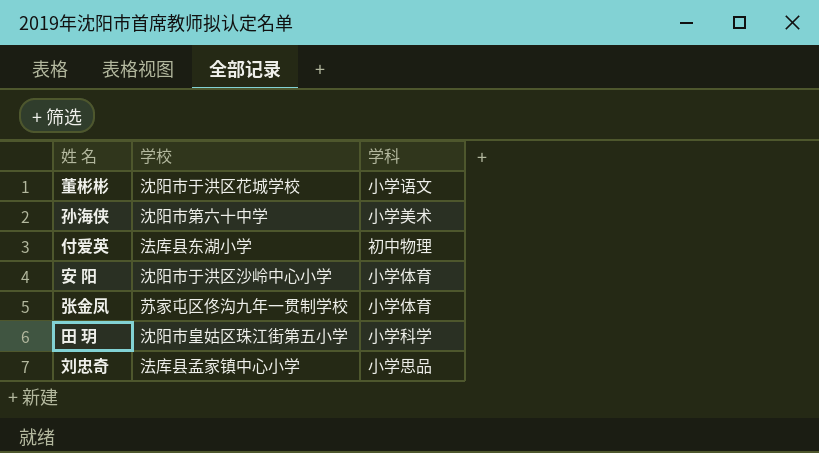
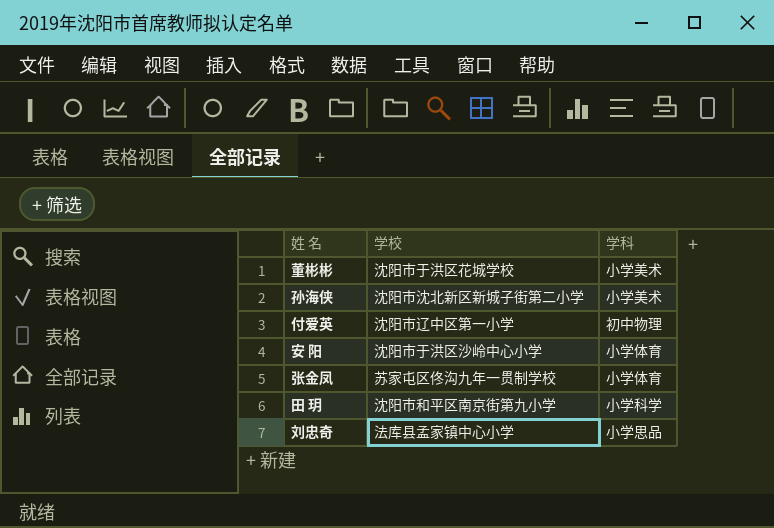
董彬彬 | 学科: 小学语文 -> 小学美术
孙海侠 | 学校: 沈阳市第六十中学 -> 沈阳市沈北新区新城子街第二小学
付爱英 | 学校: 法库县东湖小学 -> 沈阳市辽中区第一小学
田 玥 | 学校: 沈阳市皇姑区珠江街第五小学 -> 沈阳市和平区南京街第九小学

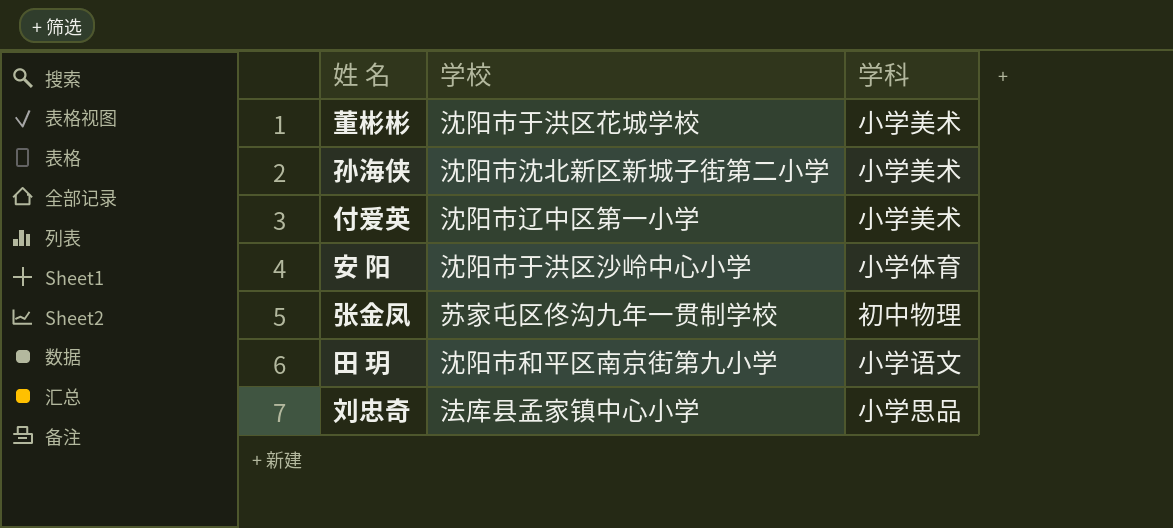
付爱英 | 学科: 初中物理 -> 小学美术
张金凤 | 学科: 小学体育 -> 初中物理
田 玥 | 学科: 小学科学 -> 小学语文

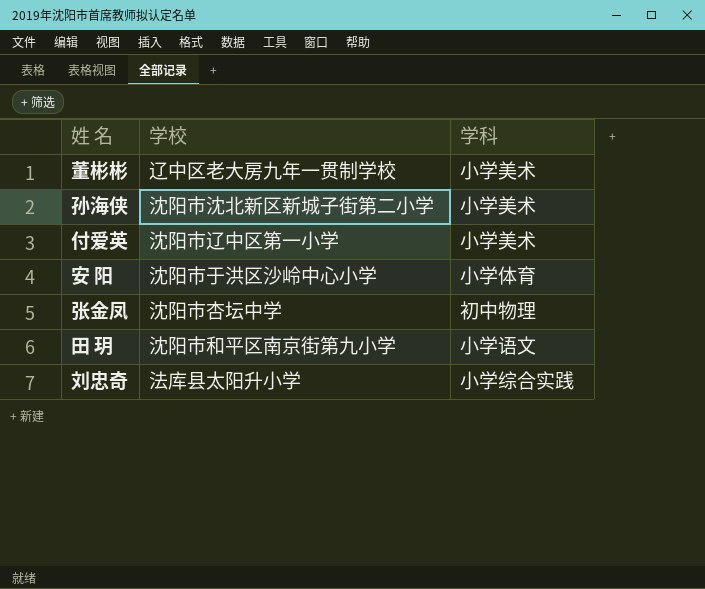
董彬彬 | 学校: 沈阳市于洪区花城学校 -> 辽中区老大房九年一贯制学校
张金凤 | 学校: 苏家屯区佟沟九年一贯制学校 -> 沈阳市杏坛中学
刘忠奇 | 学校: 法库县孟家镇中心小学 -> 法库县太阳升小学
刘忠奇 | 学科: 小学思品 -> 小学综合实践

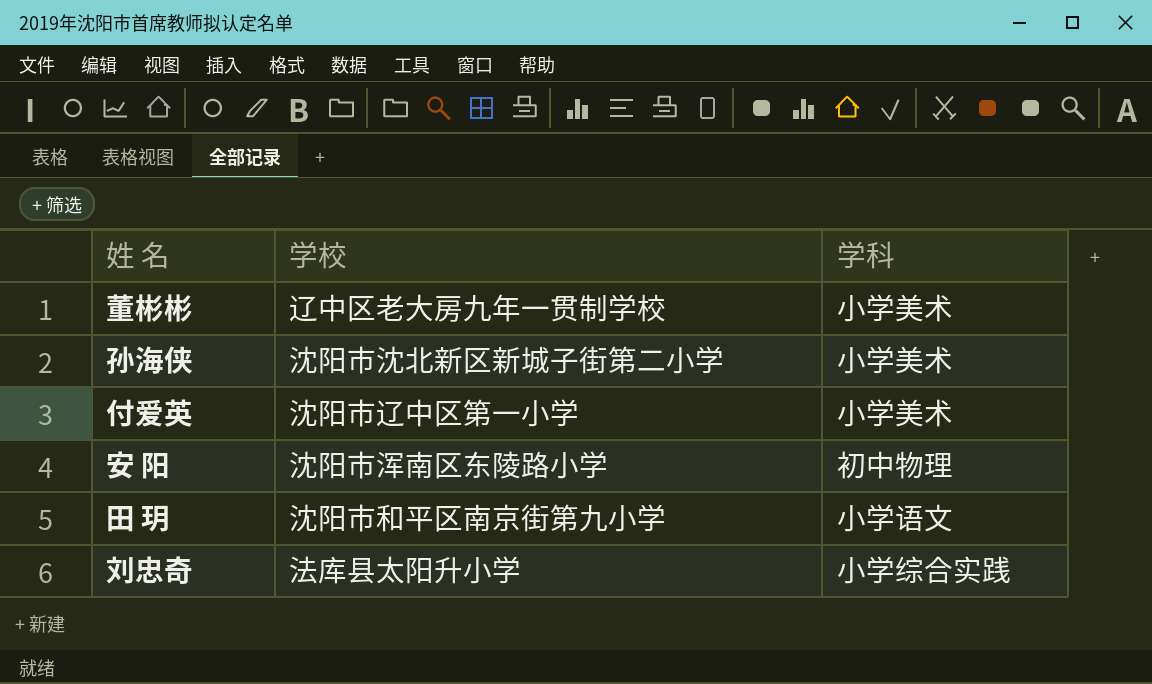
row 张金凤: 沈阳市杏坛中学 | 初中物理 -> none
安 阳 | 学校: 沈阳市于洪区沙岭中心小学 -> 沈阳市浑南区东陵路小学
安 阳 | 学科: 小学体育 -> 初中物理

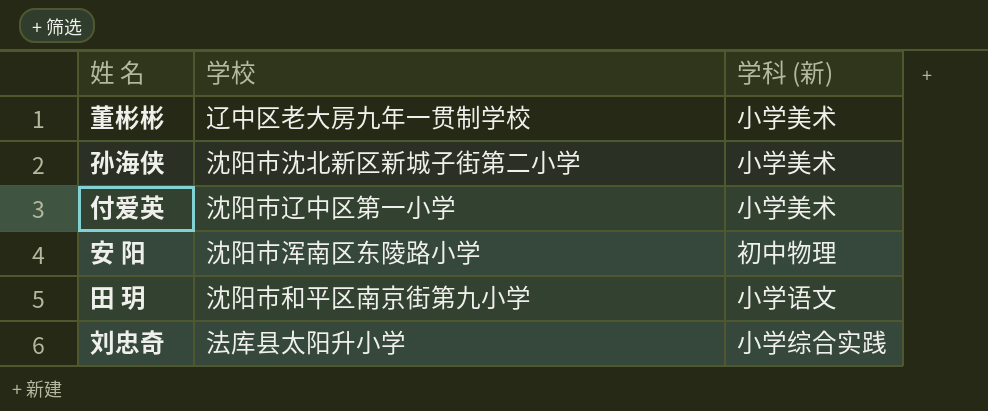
column name: 学科 -> 学科 (新)

